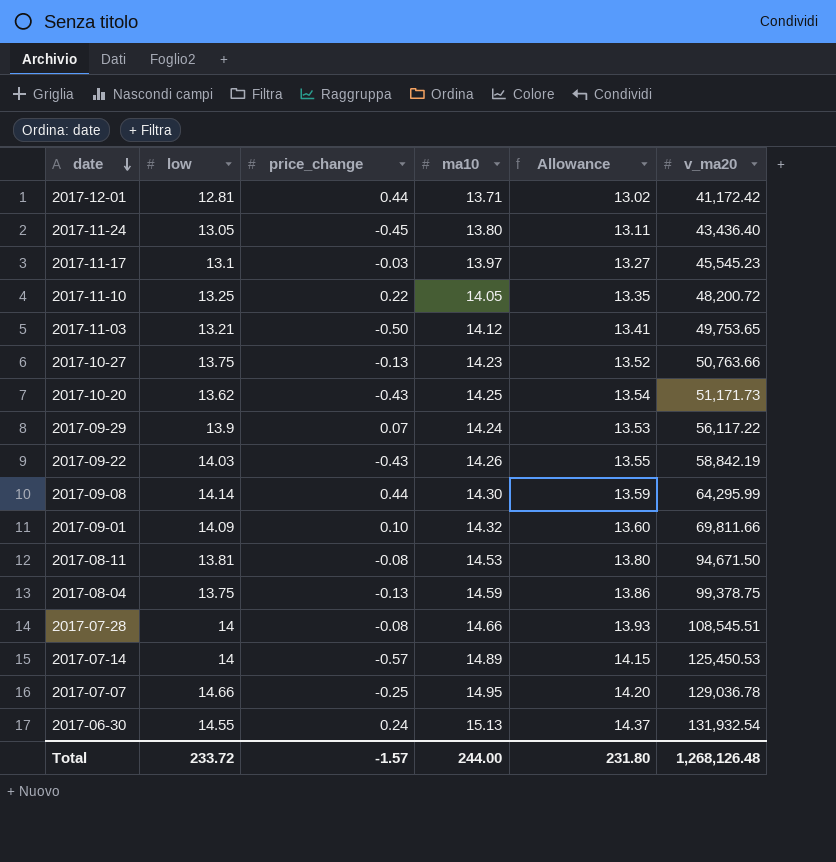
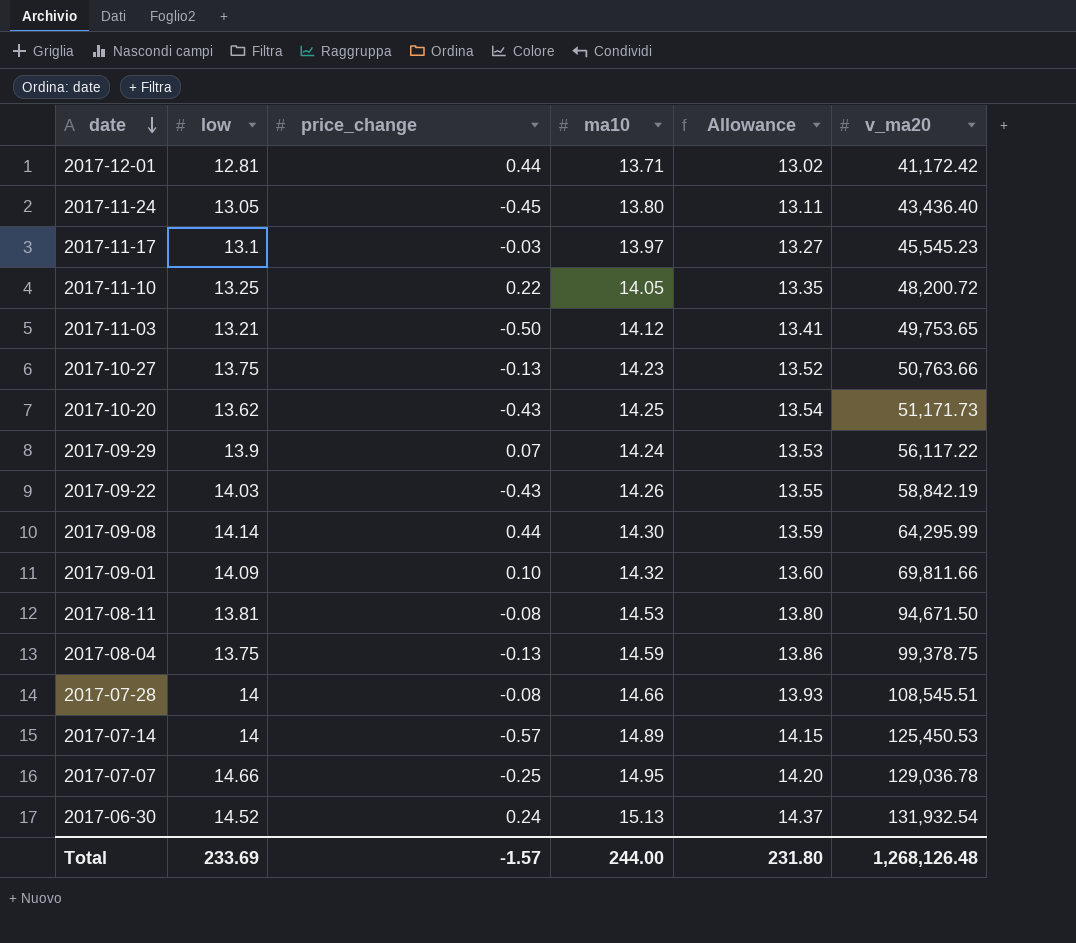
2017-06-30 | low: 14.55 -> 14.52
Total | low: 233.72 -> 233.69

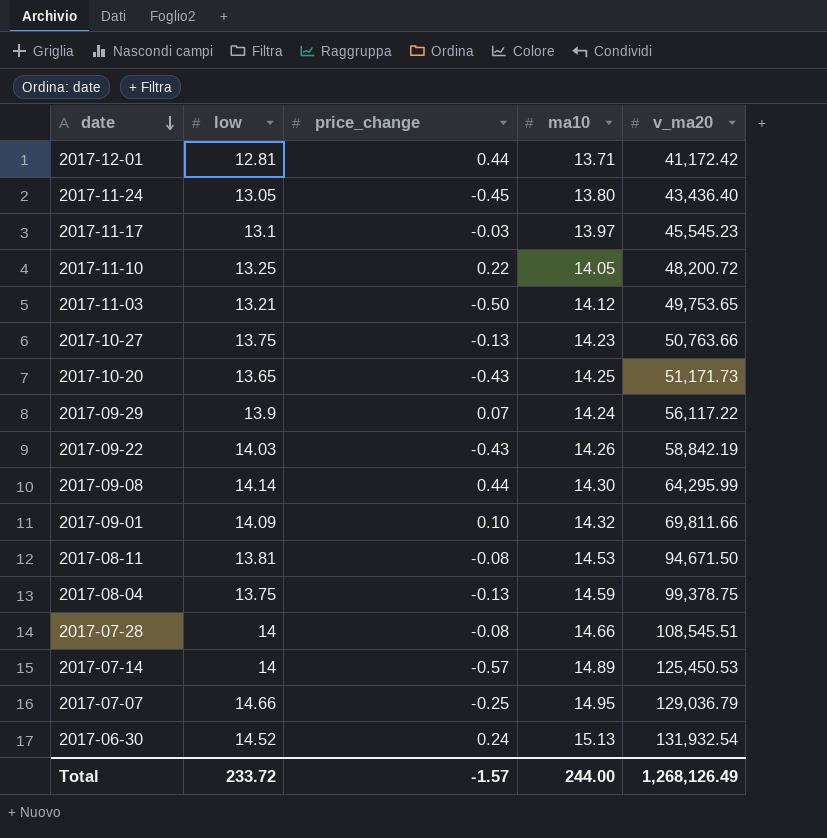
column Allowance | formula: [ma10] * 0.95 -> none
2017-10-20 | low: 13.62 -> 13.65
2017-07-07 | v_ma20: 129,036.78 -> 129,036.79
Total | low: 233.69 -> 233.72
Total | v_ma20: 1,268,126.48 -> 1,268,126.49

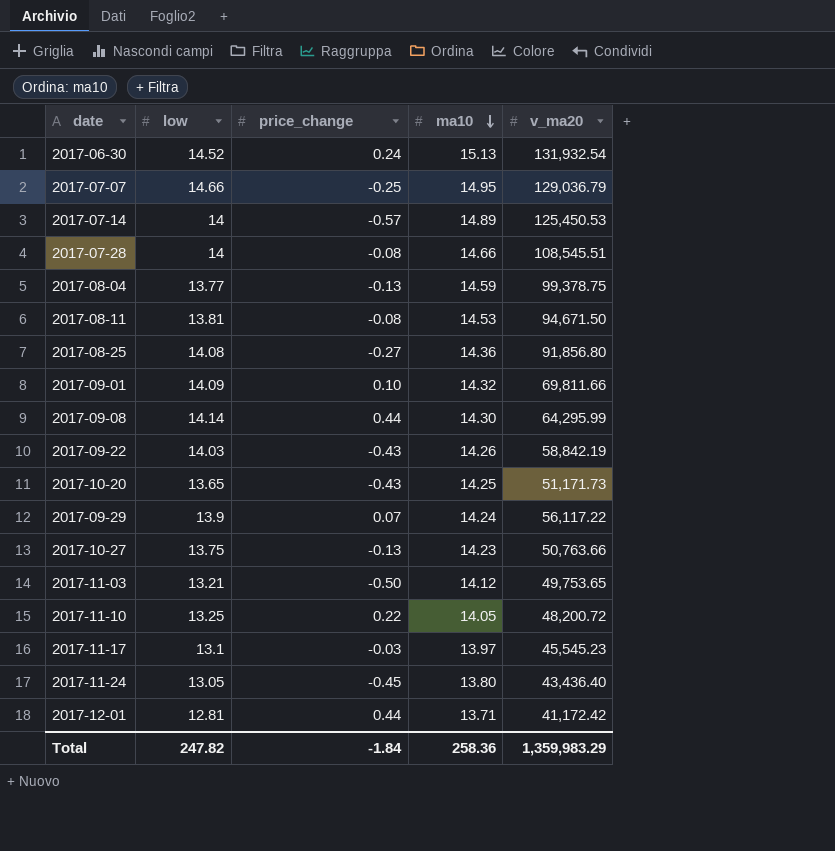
row order: date descending -> ma10 descending
2017-08-04 | low: 13.75 -> 13.77
row 2017-08-25: none -> 14.08 | -0.27 | 14.36 | 91,856.80
Total | low: 233.72 -> 247.82
Total | price_change: -1.57 -> -1.84
Total | ma10: 244.00 -> 258.36
Total | v_ma20: 1,268,126.49 -> 1,359,983.29

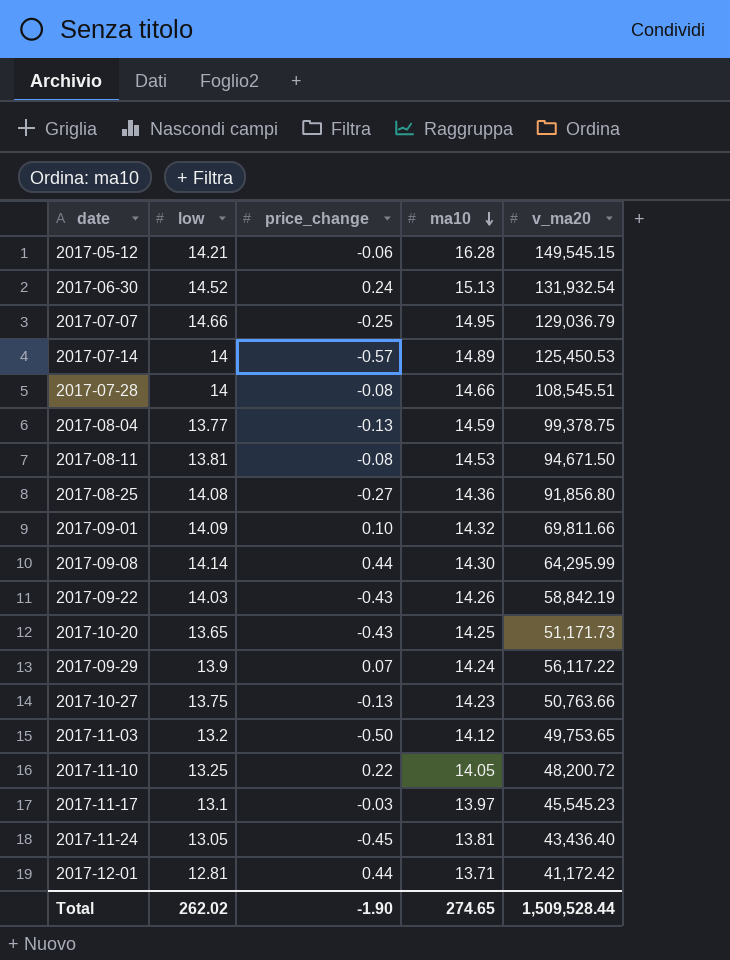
row 2017-05-12: none -> 14.21 | -0.06 | 16.28 | 149,545.15
2017-11-03 | low: 13.21 -> 13.2
2017-11-24 | ma10: 13.80 -> 13.81
Total | low: 247.82 -> 262.02
Total | price_change: -1.84 -> -1.90
Total | ma10: 258.36 -> 274.65
Total | v_ma20: 1,359,983.29 -> 1,509,528.44

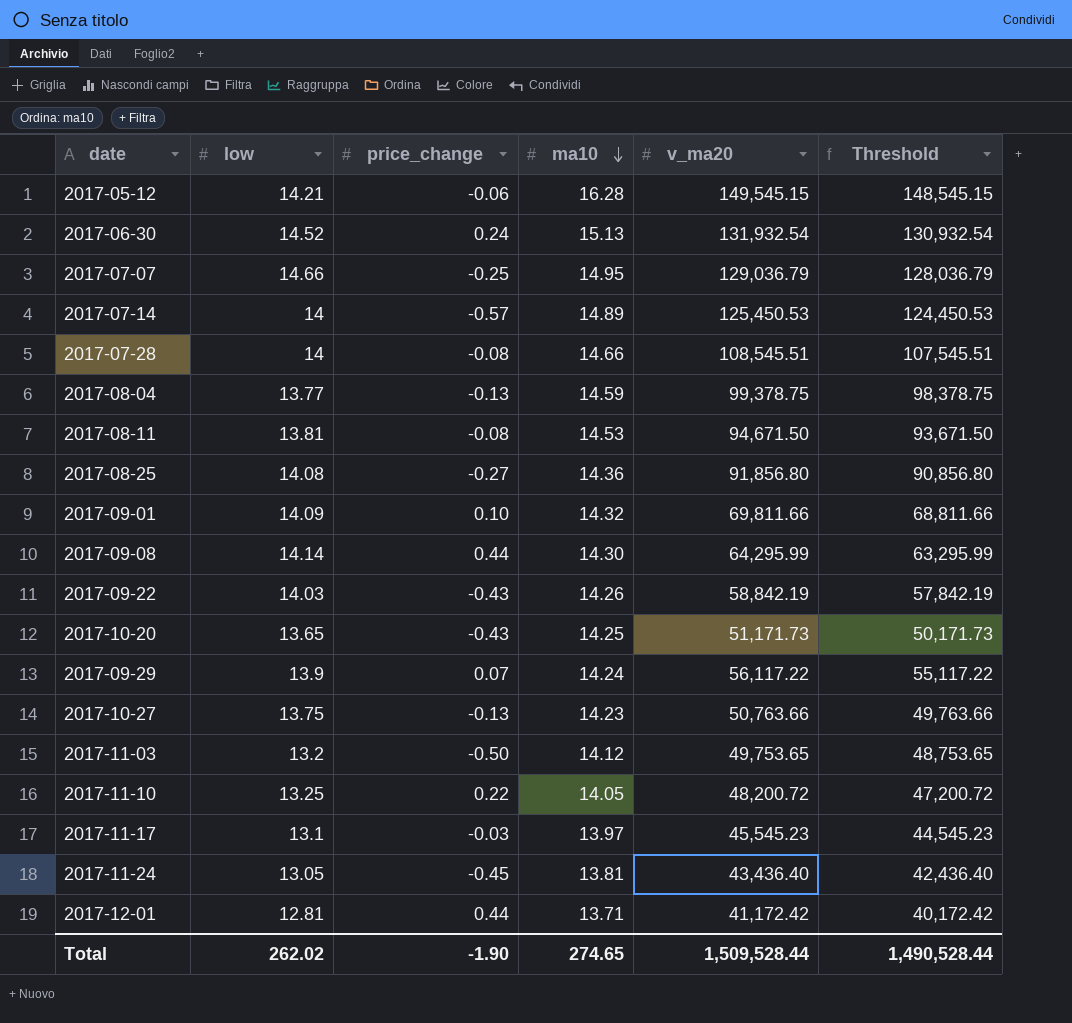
column Threshold | formula: none -> [v_ma20] - 1000

